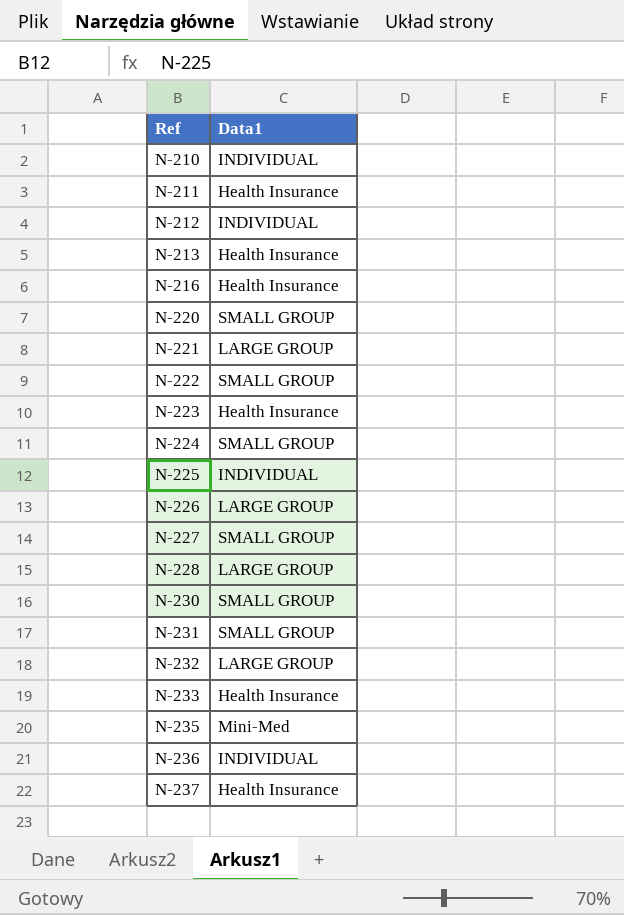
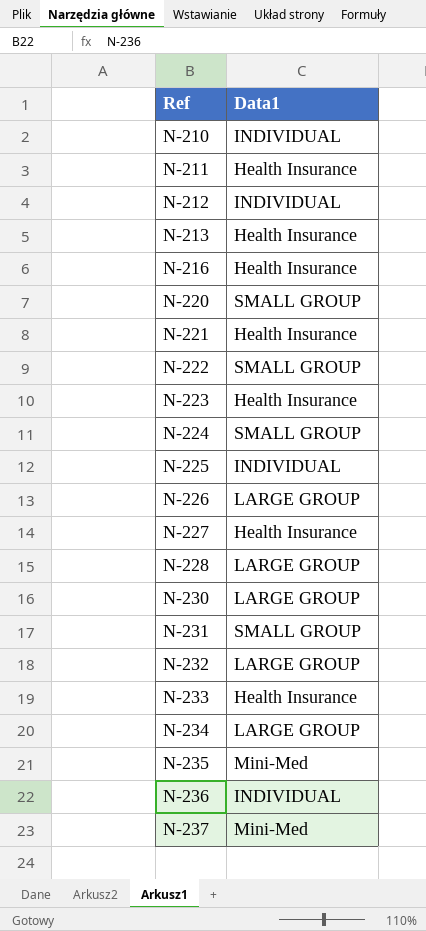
N-221 | Data1: LARGE GROUP -> Health Insurance
N-227 | Data1: SMALL GROUP -> Health Insurance
N-230 | Data1: SMALL GROUP -> LARGE GROUP
row N-234: none -> LARGE GROUP
N-237 | Data1: Health Insurance -> Mini-Med

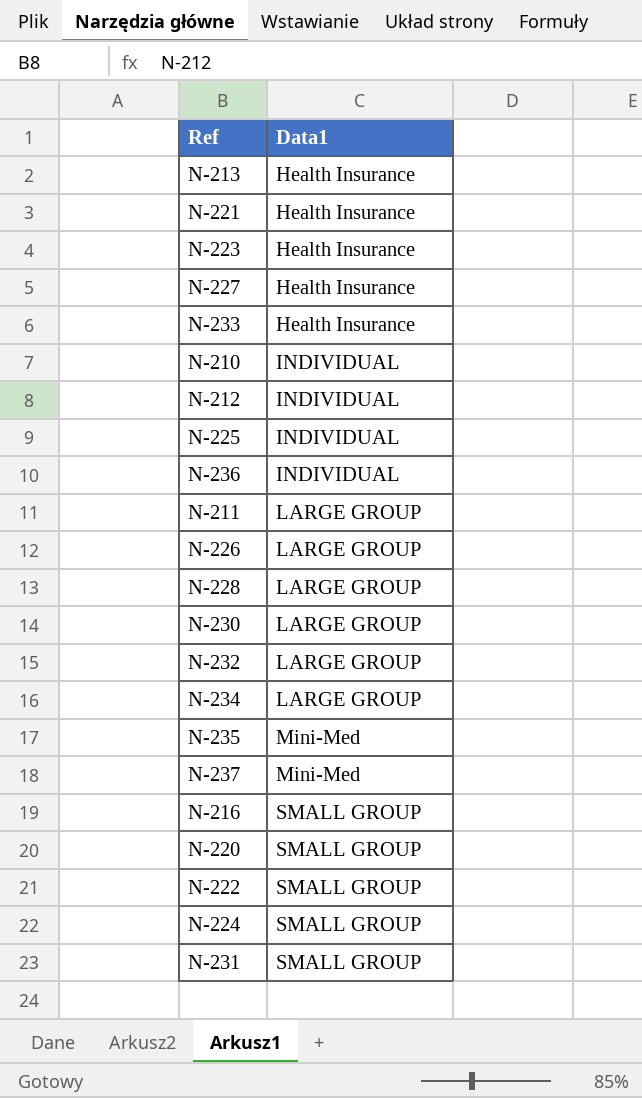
row order: Ref ascending -> Data1 ascending
N-211 | Data1: Health Insurance -> LARGE GROUP
N-216 | Data1: Health Insurance -> SMALL GROUP

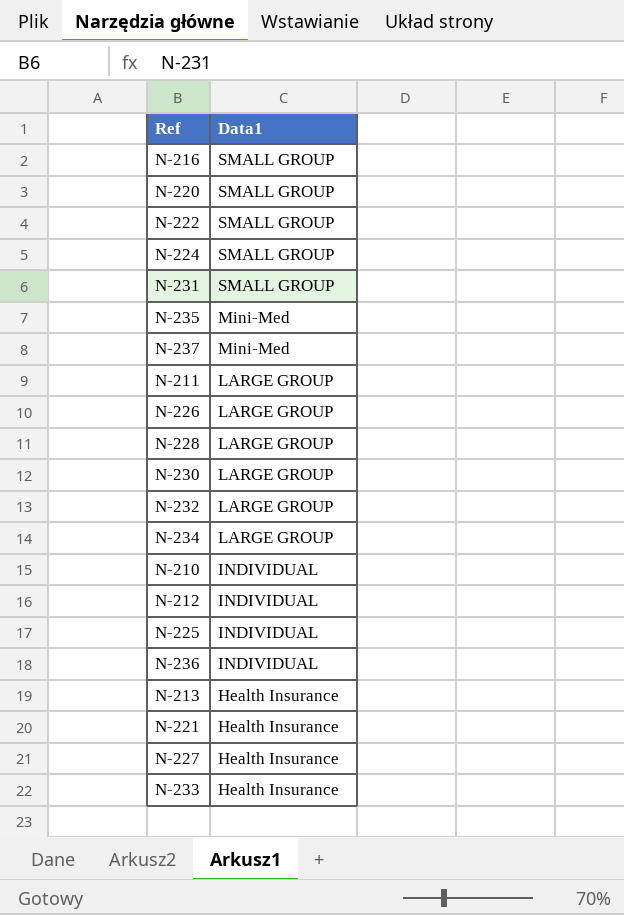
row order: Data1 ascending -> Data1 descending
row N-223: Health Insurance -> none

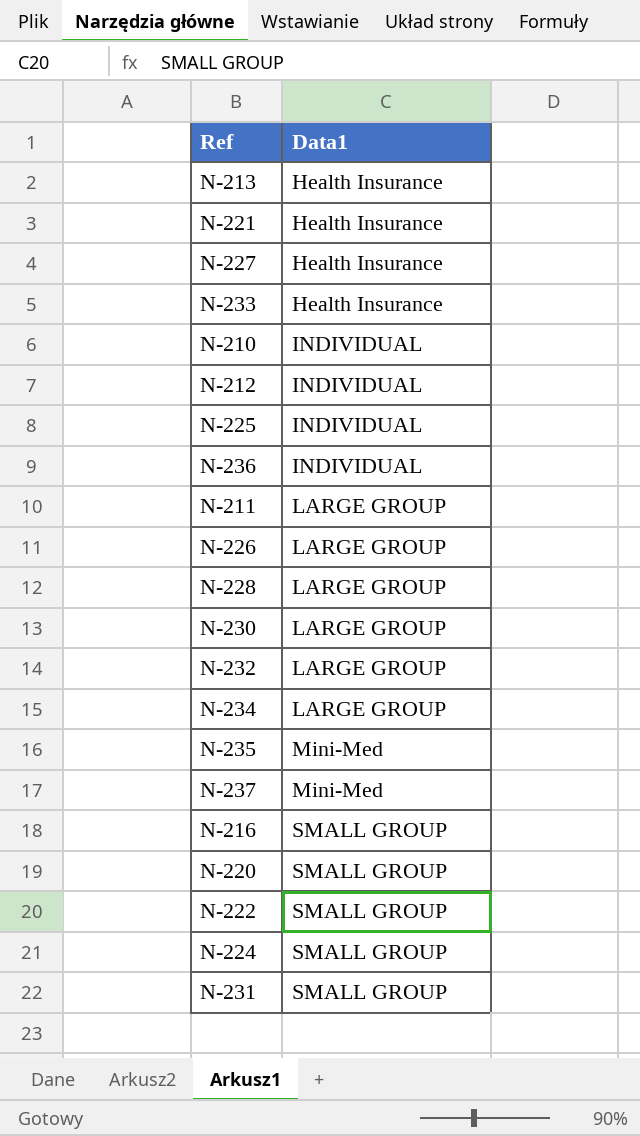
row order: Data1 descending -> Data1 ascending

